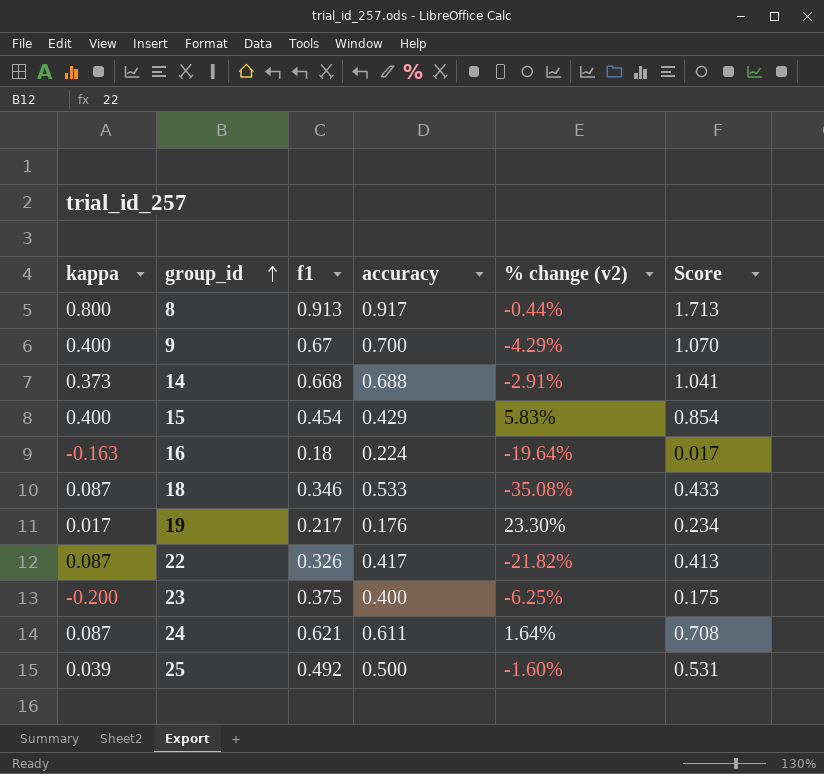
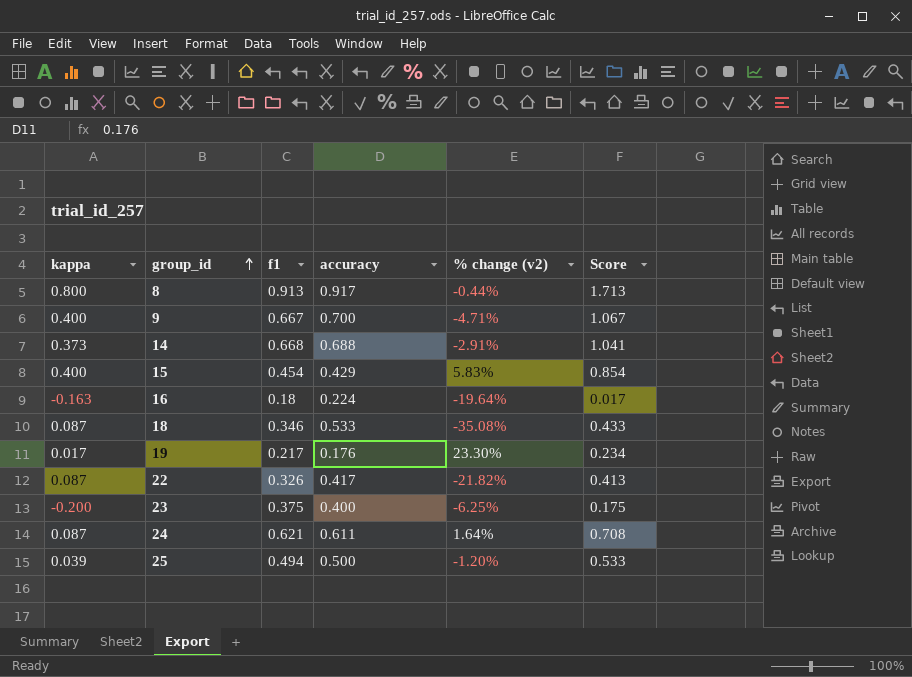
9 | f1: 0.67 -> 0.667
9 | % change (v2): -4.29% -> -4.71%
9 | Score: 1.070 -> 1.067
25 | f1: 0.492 -> 0.494
25 | % change (v2): -1.60% -> -1.20%
25 | Score: 0.531 -> 0.533

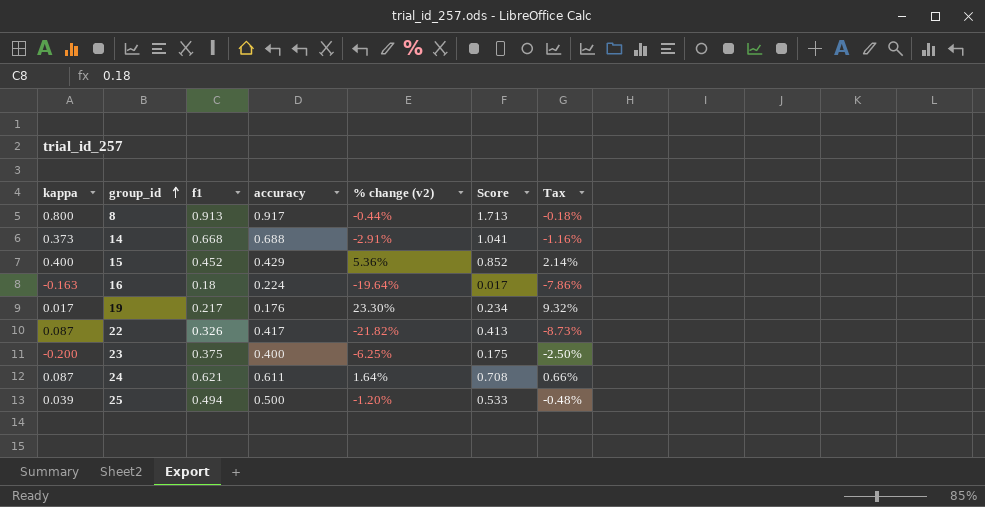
column Tax | formula: none -> [% change (v2)] * 0.4
row 9: 0.400 | 0.667 | 0.700 | -4.71% | 1.067 -> none
row 18: 0.087 | 0.346 | 0.533 | -35.08% | 0.433 -> none
15 | f1: 0.454 -> 0.452
15 | % change (v2): 5.83% -> 5.36%
15 | Score: 0.854 -> 0.852

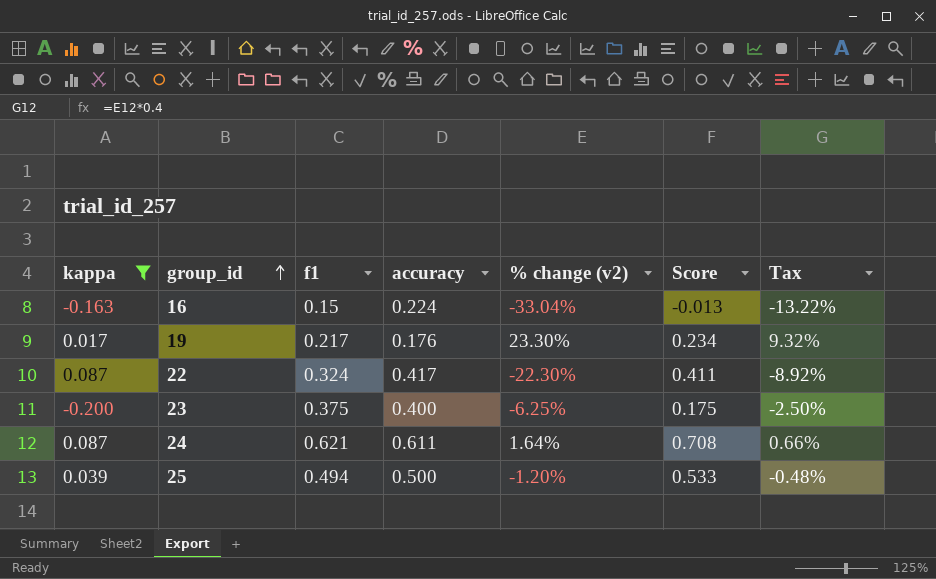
filter: none -> kappa <= 0.087
16 | f1: 0.18 -> 0.15
16 | % change (v2): -19.64% -> -33.04%
16 | Score: 0.017 -> -0.013
16 | Tax: -7.86% -> -13.22%
22 | f1: 0.326 -> 0.324
22 | % change (v2): -21.82% -> -22.30%
22 | Score: 0.413 -> 0.411
22 | Tax: -8.73% -> -8.92%

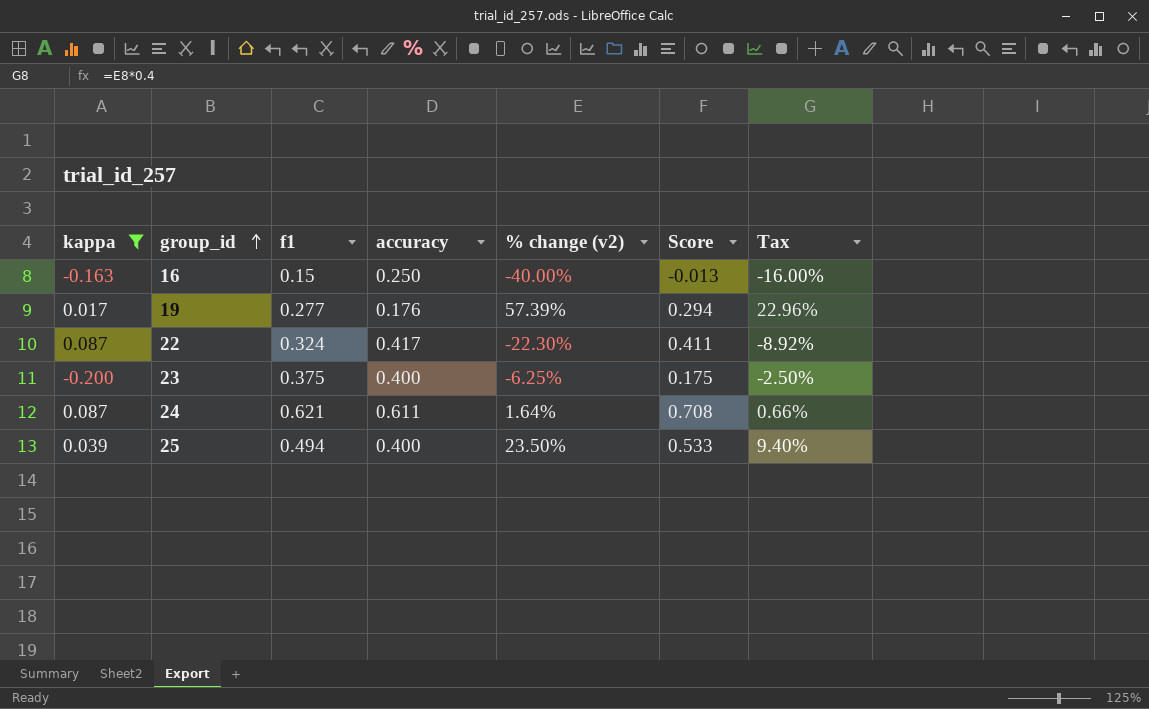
16 | accuracy: 0.224 -> 0.250
16 | % change (v2): -33.04% -> -40.00%
16 | Tax: -13.22% -> -16.00%
19 | f1: 0.217 -> 0.277
19 | % change (v2): 23.30% -> 57.39%
19 | Score: 0.234 -> 0.294
19 | Tax: 9.32% -> 22.96%
25 | accuracy: 0.500 -> 0.400
25 | % change (v2): -1.20% -> 23.50%
25 | Tax: -0.48% -> 9.40%

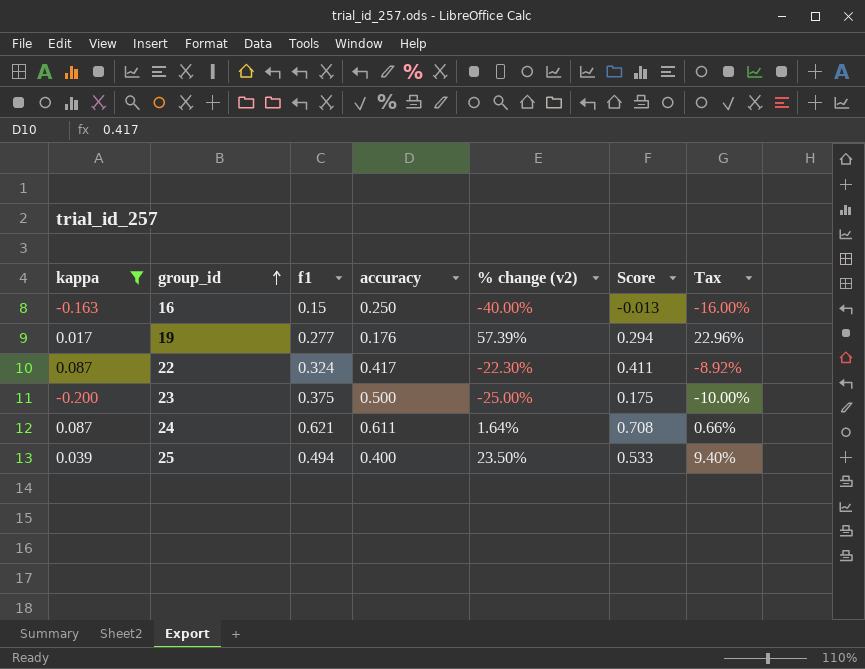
23 | accuracy: 0.400 -> 0.500
23 | % change (v2): -6.25% -> -25.00%
23 | Tax: -2.50% -> -10.00%

